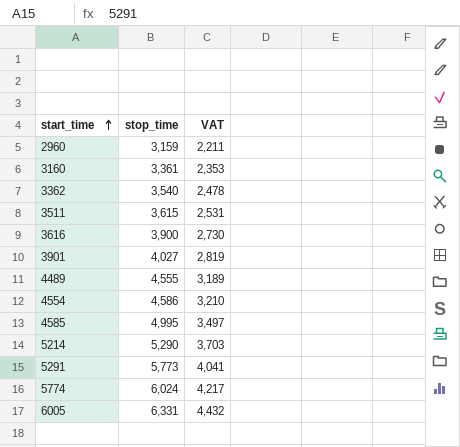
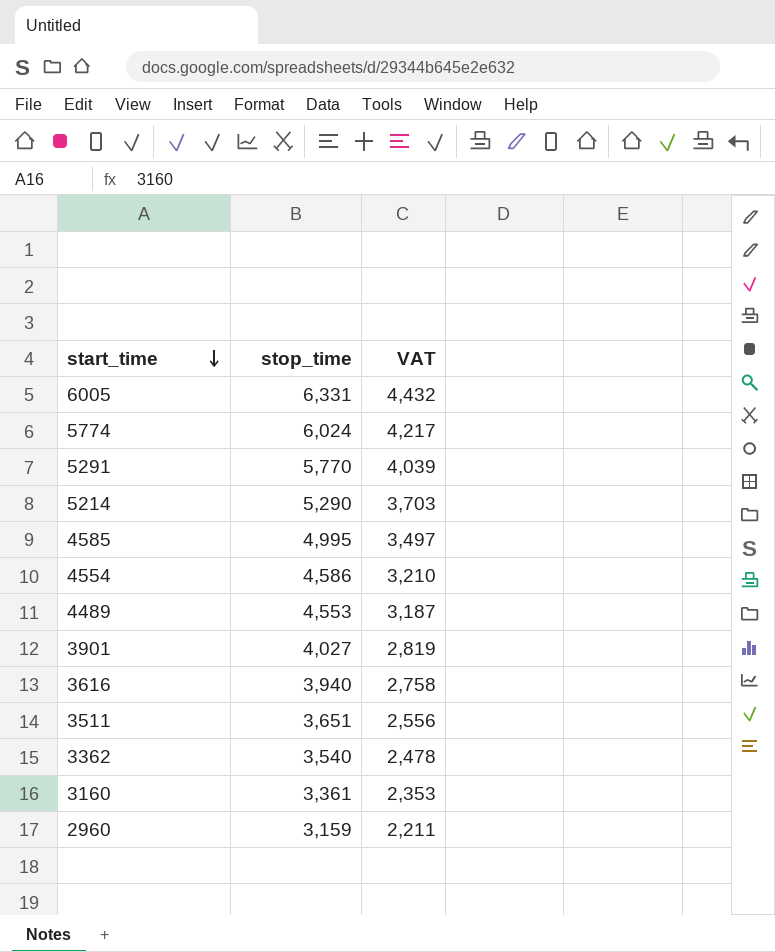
row order: start_time ascending -> start_time descending
5291 | stop_time: 5,773 -> 5,770
5291 | VAT: 4,041 -> 4,039
4489 | stop_time: 4,555 -> 4,553
4489 | VAT: 3,189 -> 3,187
3616 | stop_time: 3,900 -> 3,940
3616 | VAT: 2,730 -> 2,758
3511 | stop_time: 3,615 -> 3,651
3511 | VAT: 2,531 -> 2,556

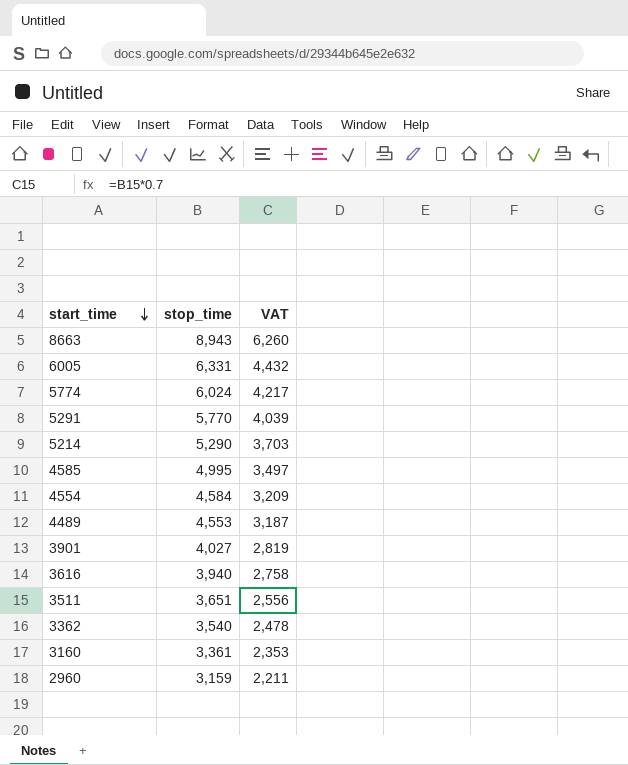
row 8663: none -> 8,943 | 6,260
4554 | stop_time: 4,586 -> 4,584
4554 | VAT: 3,210 -> 3,209

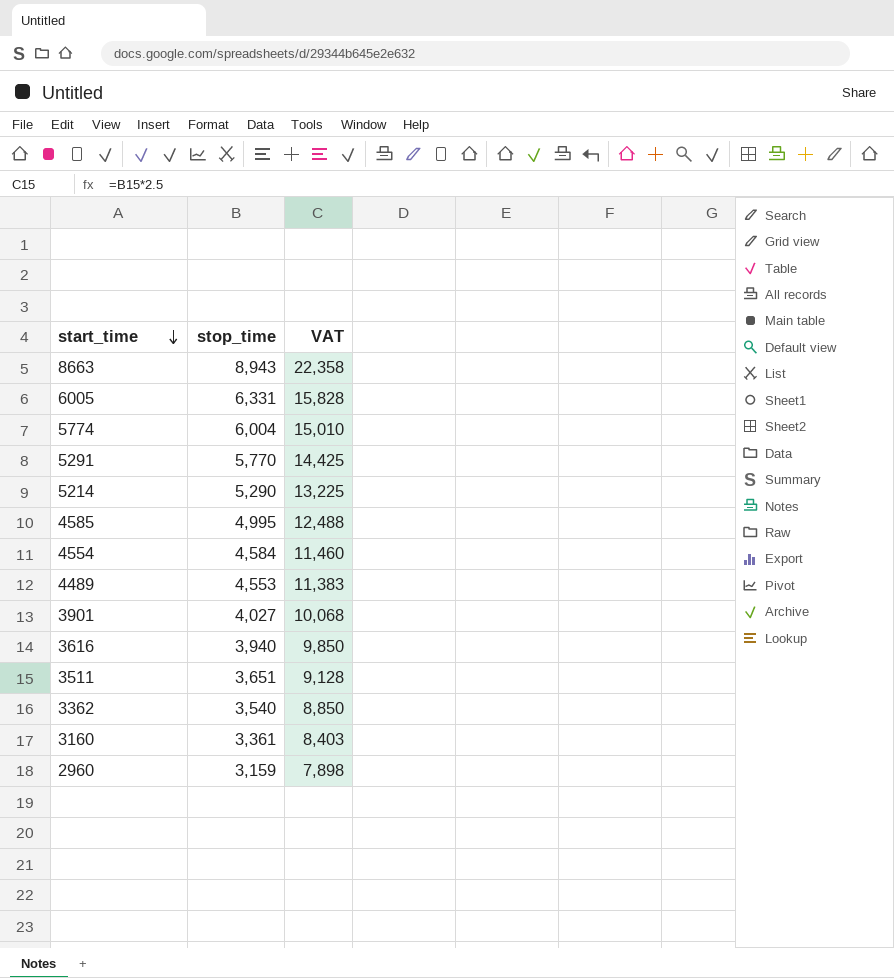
column VAT | formula: [stop_time] * 0.7 -> [stop_time] * 2.5
5774 | stop_time: 6,024 -> 6,004

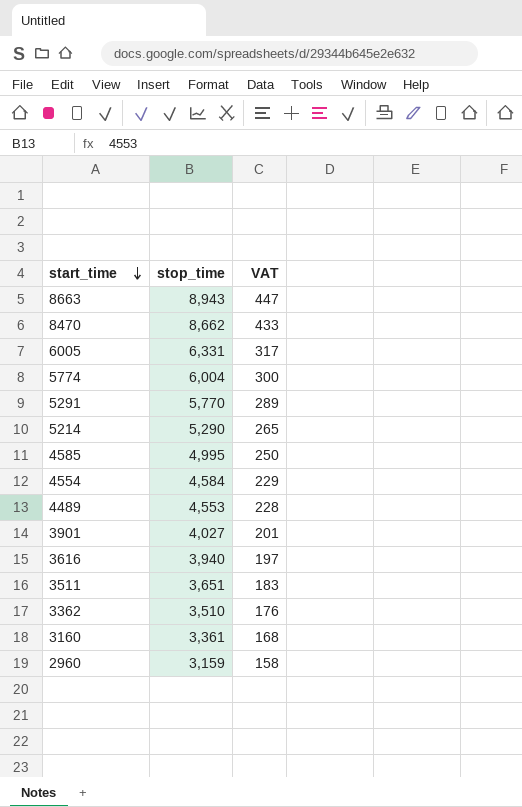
column VAT | formula: [stop_time] * 2.5 -> [stop_time] * 0.05
row 8470: none -> 8,662 | 433
3362 | stop_time: 3,540 -> 3,510

